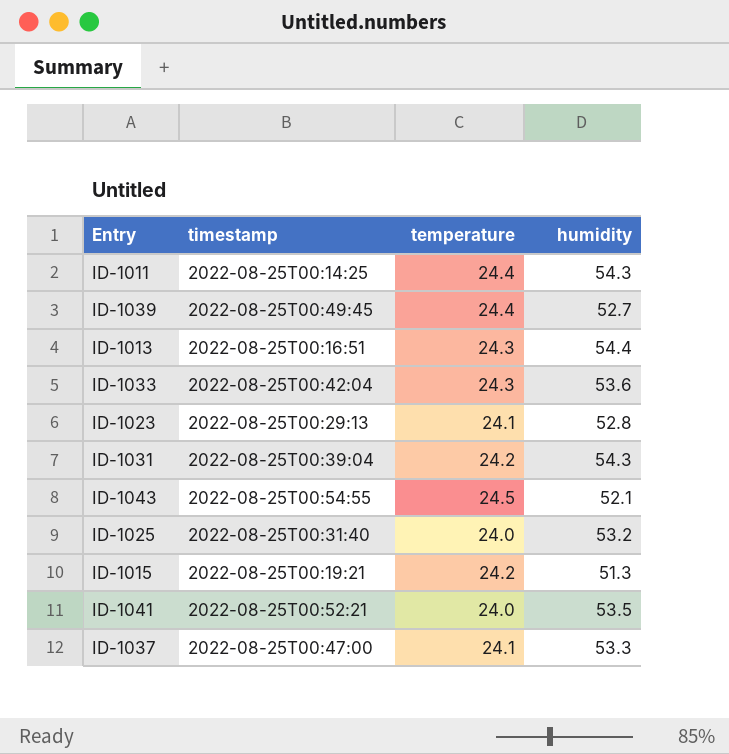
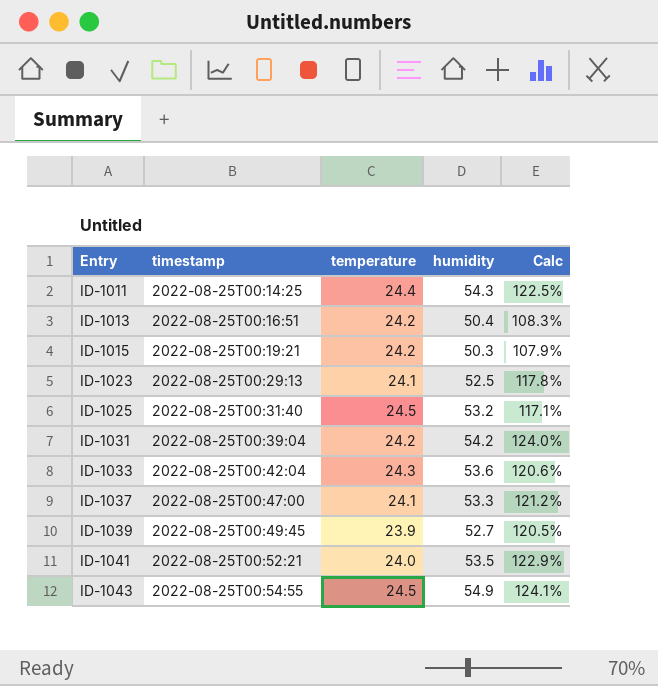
row order: none -> Entry ascending
column Calc | formula: none -> ([humidity] - [temperature]) / [temperature]
ID-1013 | temperature: 24.3 -> 24.2
ID-1013 | humidity: 54.4 -> 50.4
ID-1015 | humidity: 51.3 -> 50.3
ID-1023 | humidity: 52.8 -> 52.5
ID-1025 | temperature: 24.0 -> 24.5
ID-1031 | humidity: 54.3 -> 54.2
ID-1039 | temperature: 24.4 -> 23.9
ID-1043 | humidity: 52.1 -> 54.9

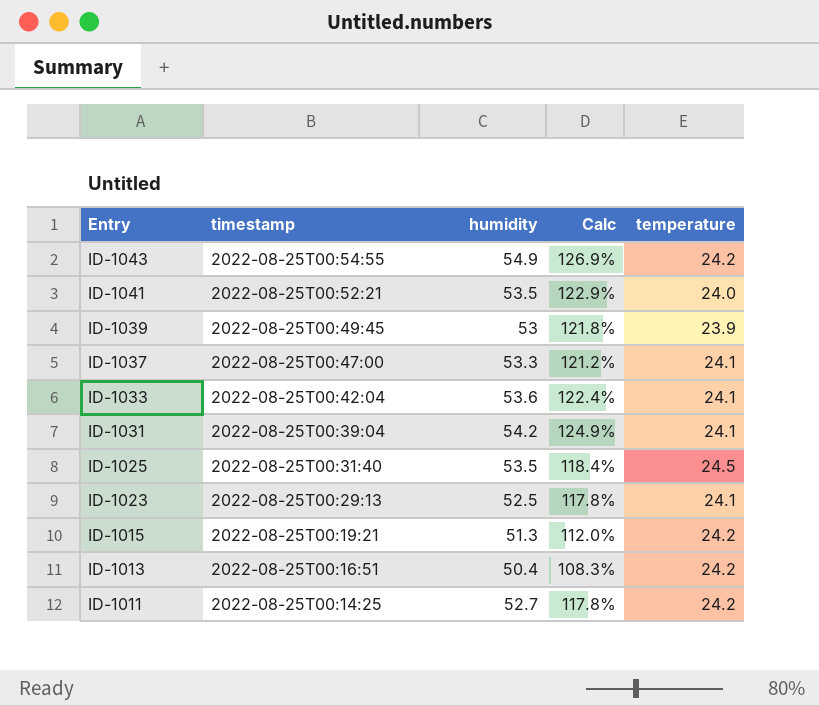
row order: Entry ascending -> Entry descending
column temperature | position: 3 -> 5
ID-1043 | Calc: 124.1% -> 126.9%
ID-1043 | temperature: 24.5 -> 24.2
ID-1039 | humidity: 52.7 -> 53
ID-1039 | Calc: 120.5% -> 121.8%
ID-1033 | Calc: 120.6% -> 122.4%
ID-1033 | temperature: 24.3 -> 24.1
ID-1031 | Calc: 124.0% -> 124.9%
ID-1031 | temperature: 24.2 -> 24.1
ID-1025 | humidity: 53.2 -> 53.5
ID-1025 | Calc: 117.1% -> 118.4%
ID-1015 | humidity: 50.3 -> 51.3
ID-1015 | Calc: 107.9% -> 112.0%
ID-1011 | humidity: 54.3 -> 52.7
ID-1011 | Calc: 122.5% -> 117.8%
ID-1011 | temperature: 24.4 -> 24.2

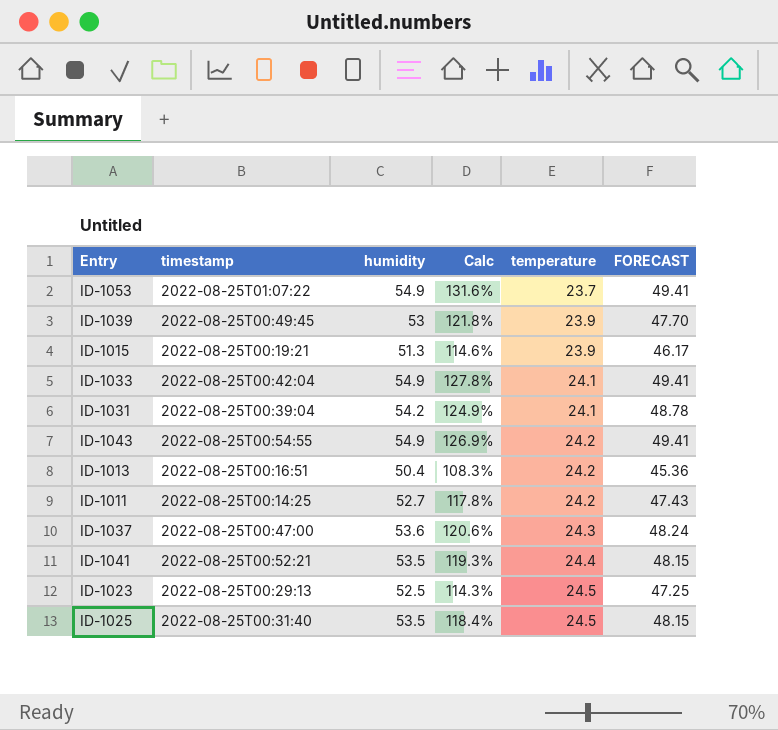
row order: Entry descending -> temperature ascending
column FORECAST | formula: none -> [humidity] * 0.9
row ID-1053: none -> 2022-08-25T01:07:22 | 54.9 | 131.6% | 23.7 | 49.41
ID-1015 | Calc: 112.0% -> 114.6%
ID-1015 | temperature: 24.2 -> 23.9
ID-1033 | humidity: 53.6 -> 54.9
ID-1033 | Calc: 122.4% -> 127.8%
ID-1037 | humidity: 53.3 -> 53.6
ID-1037 | Calc: 121.2% -> 120.6%
ID-1037 | temperature: 24.1 -> 24.3
ID-1041 | Calc: 122.9% -> 119.3%
ID-1041 | temperature: 24.0 -> 24.4
ID-1023 | Calc: 117.8% -> 114.3%
ID-1023 | temperature: 24.1 -> 24.5

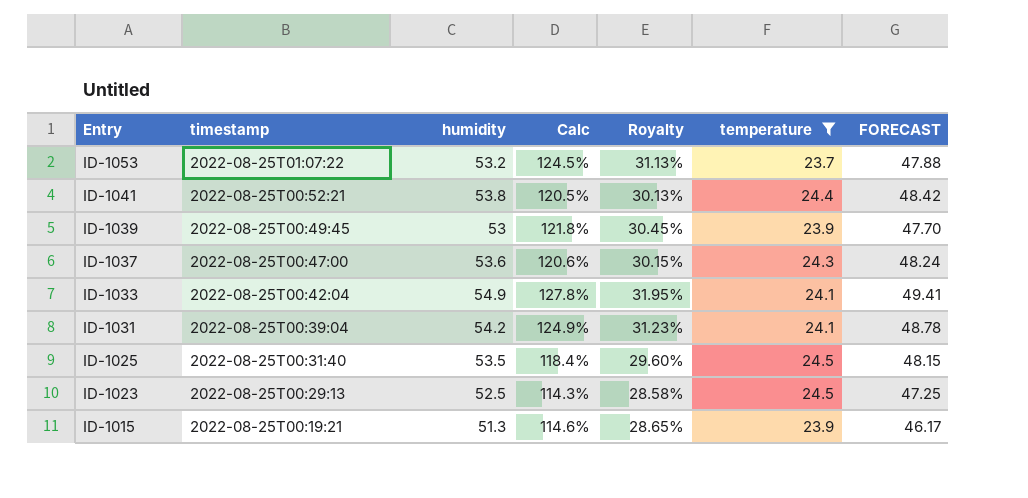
filter: none -> temperature != 24.2
row order: temperature ascending -> Entry descending
column Royalty | formula: none -> [Calc] * 0.25
ID-1053 | humidity: 54.9 -> 53.2
ID-1053 | Calc: 131.6% -> 124.5%
ID-1053 | FORECAST: 49.41 -> 47.88
ID-1041 | humidity: 53.5 -> 53.8
ID-1041 | Calc: 119.3% -> 120.5%
ID-1041 | FORECAST: 48.15 -> 48.42

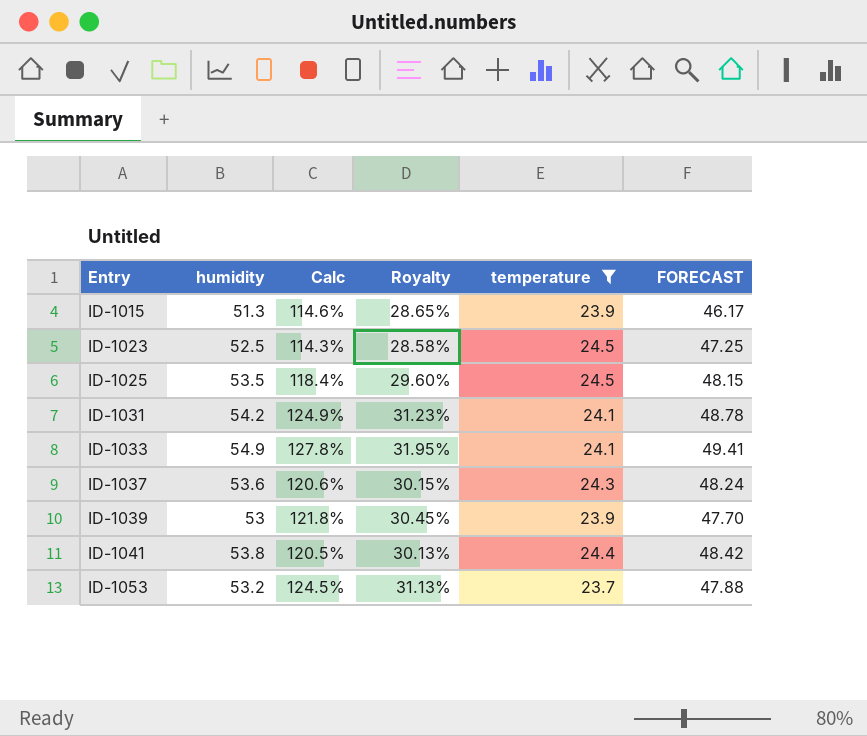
row order: Entry descending -> Entry ascending
column timestamp | position: 2 -> none

